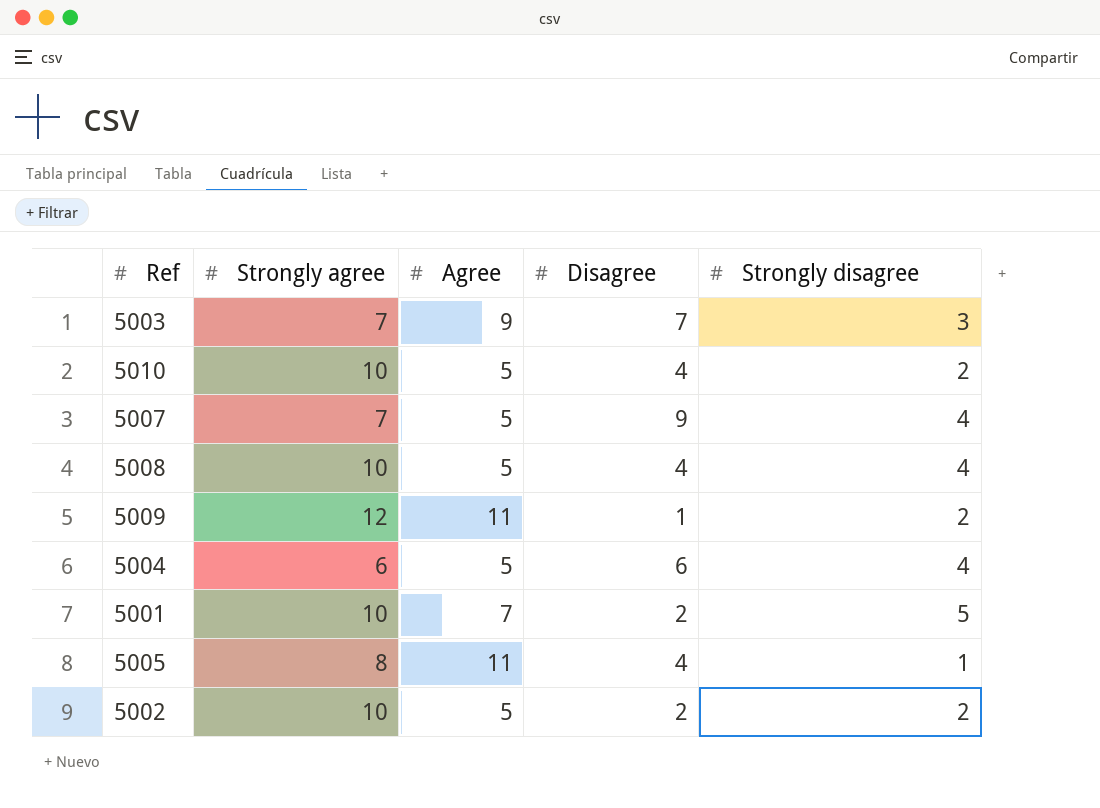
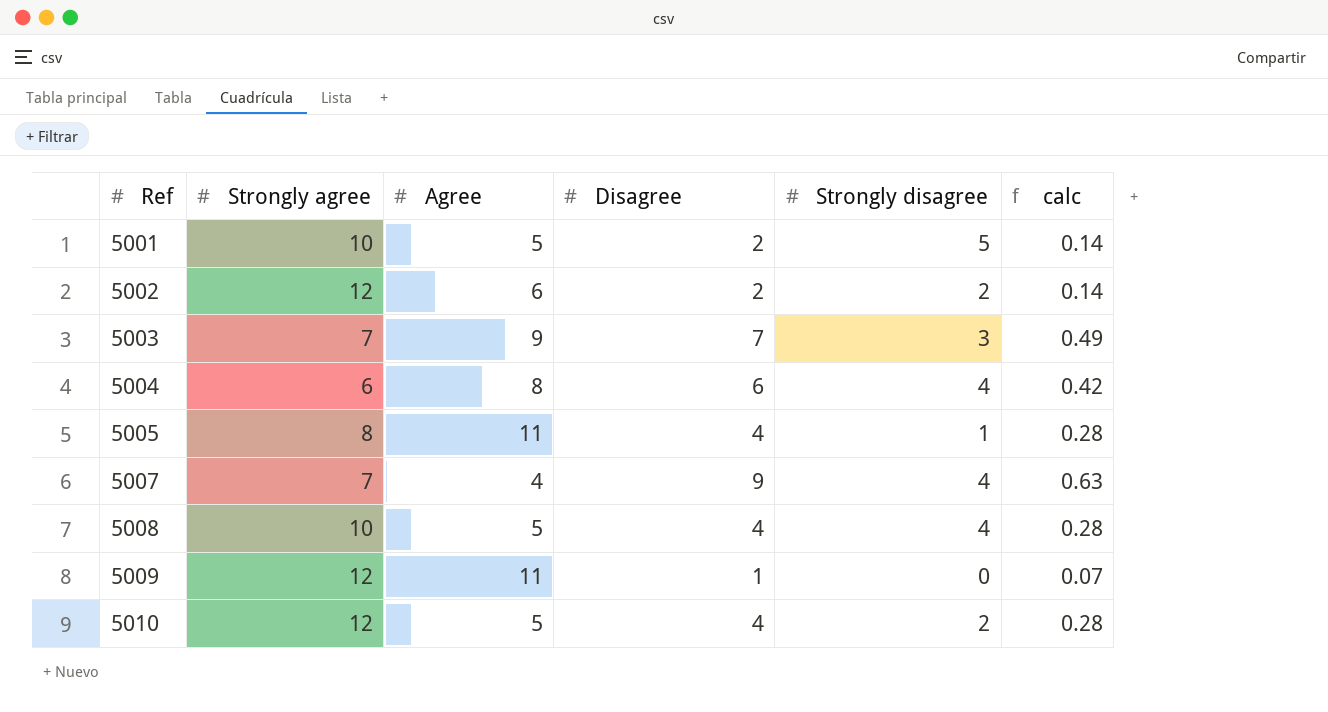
row order: none -> Ref ascending
column calc | formula: none -> [Disagree] * 0.07
5001 | Agree: 7 -> 5
5002 | Strongly agree: 10 -> 12
5002 | Agree: 5 -> 6
5004 | Agree: 5 -> 8
5007 | Agree: 5 -> 4
5009 | Strongly disagree: 2 -> 0
5010 | Strongly agree: 10 -> 12

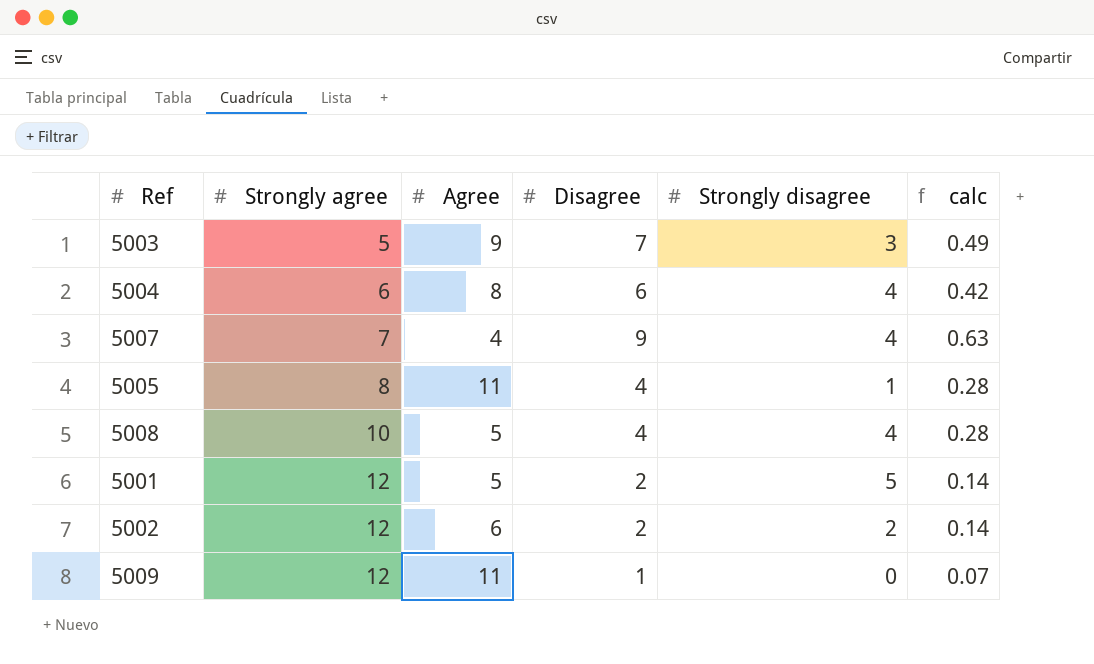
row order: Ref ascending -> Strongly agree ascending
row 5010: 12 | 5 | 4 | 2 | 0.28 -> none
5003 | Strongly agree: 7 -> 5
5001 | Strongly agree: 10 -> 12

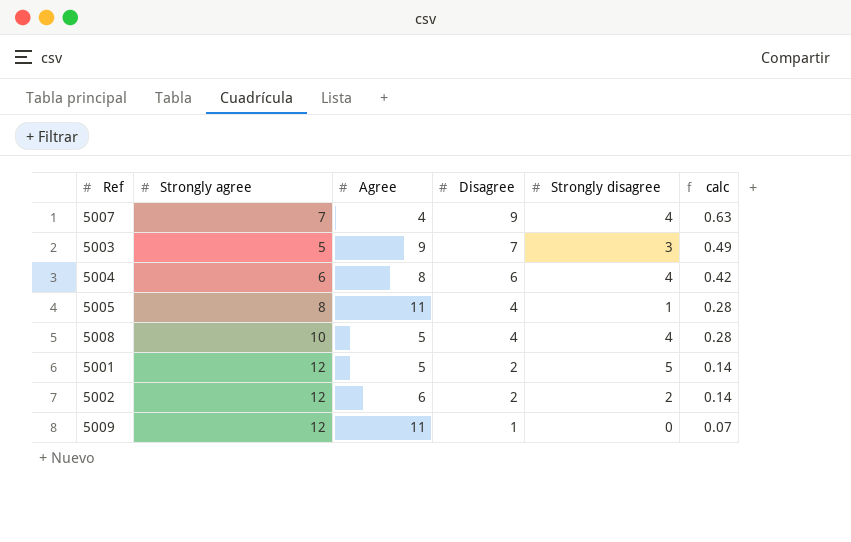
row order: Strongly agree ascending -> Disagree descending

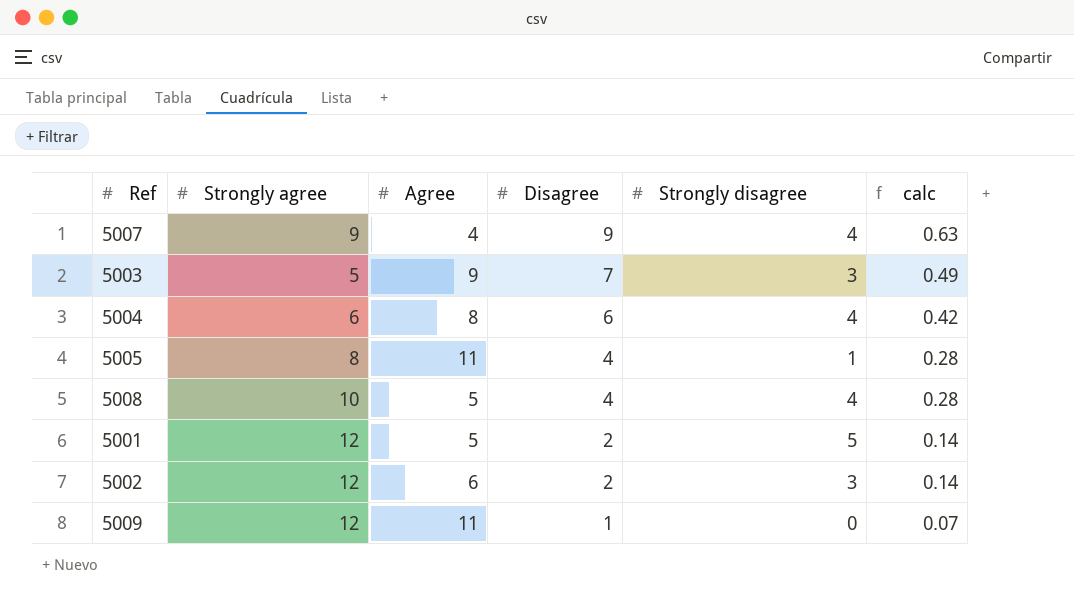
5007 | Strongly agree: 7 -> 9
5002 | Strongly disagree: 2 -> 3

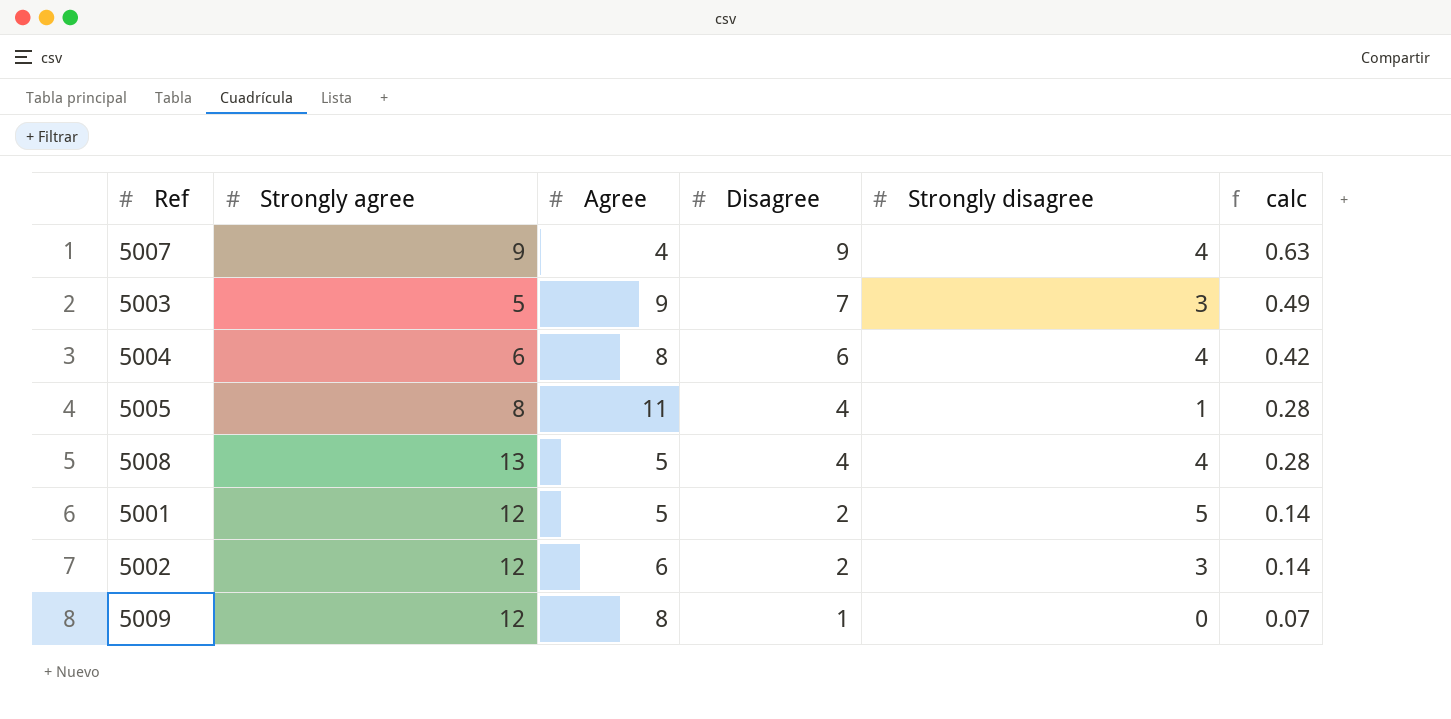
5008 | Strongly agree: 10 -> 13
5009 | Agree: 11 -> 8

